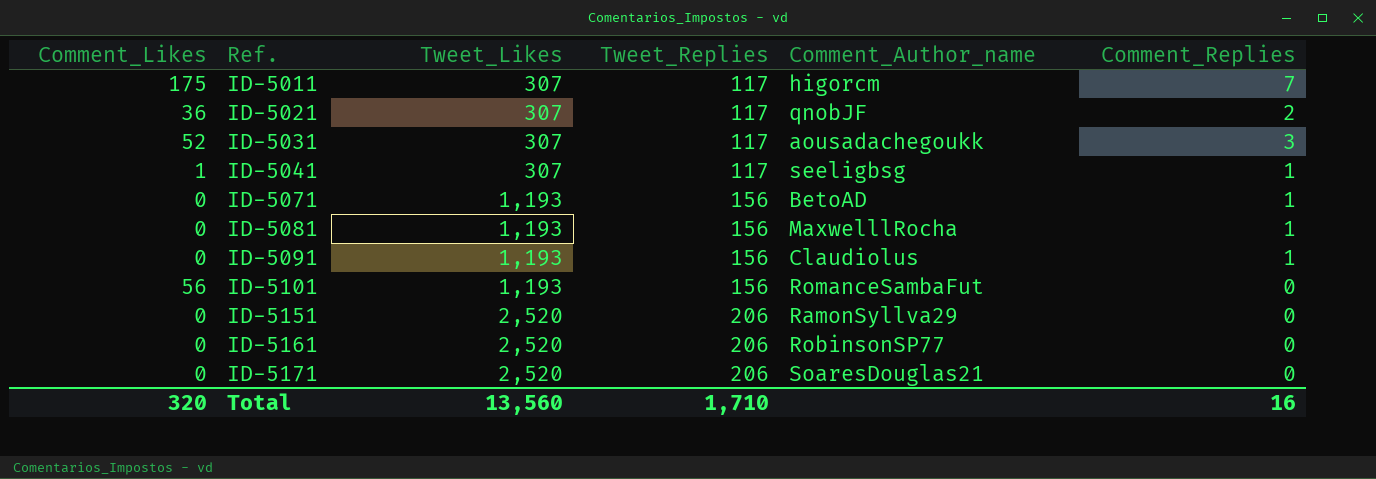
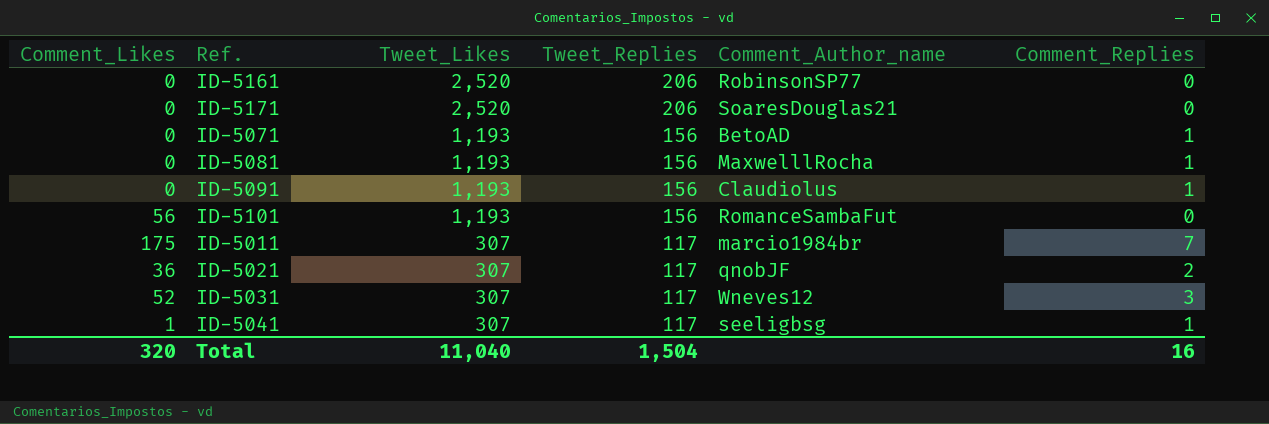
row order: Ref. ascending -> Tweet_Likes descending
row ID-5151: 0 | 2,520 | 206 | RamonSyllva29 | 0 -> none
ID-5011 | Comment_Author_name: higorcm -> marcio1984br
ID-5031 | Comment_Author_name: aousadachegoukk -> Wneves12
Total | Tweet_Likes: 13,560 -> 11,040
Total | Tweet_Replies: 1,710 -> 1,504

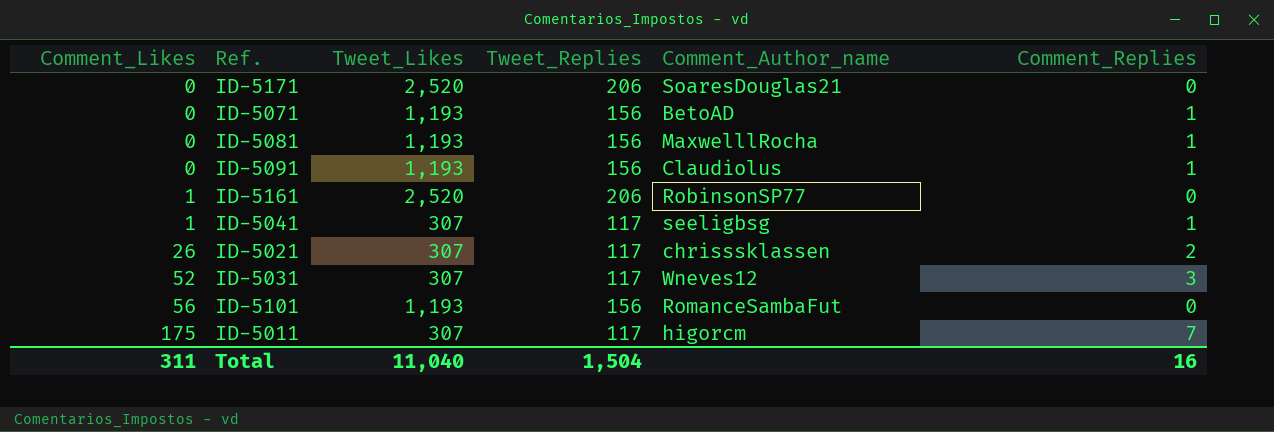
row order: Tweet_Likes descending -> Comment_Likes ascending
ID-5161 | Comment_Likes: 0 -> 1
ID-5021 | Comment_Likes: 36 -> 26
ID-5021 | Comment_Author_name: qnobJF -> chrisssklassen
ID-5011 | Comment_Author_name: marcio1984br -> higorcm
Total | Comment_Likes: 320 -> 311

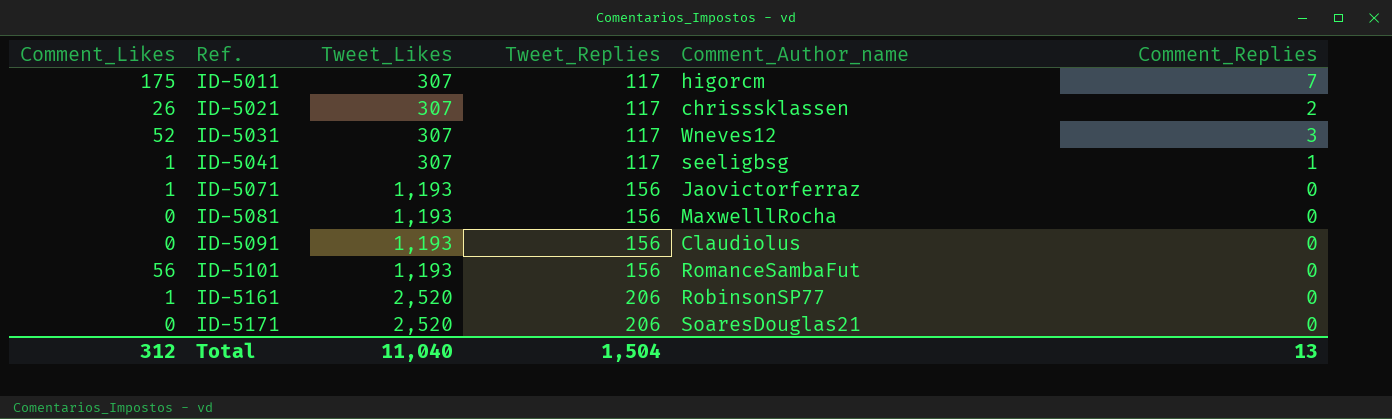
row order: Comment_Likes ascending -> Ref. ascending
ID-5071 | Comment_Likes: 0 -> 1
ID-5071 | Comment_Author_name: BetoAD -> Jaovictorferraz
ID-5071 | Comment_Replies: 1 -> 0
ID-5081 | Comment_Replies: 1 -> 0
ID-5091 | Comment_Replies: 1 -> 0
Total | Comment_Likes: 311 -> 312
Total | Comment_Replies: 16 -> 13

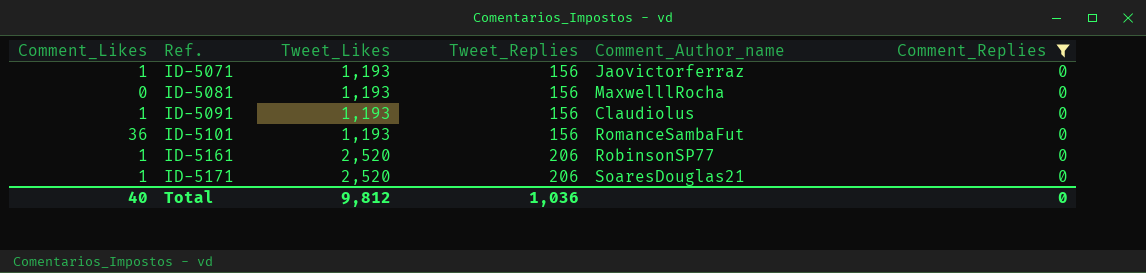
filter: none -> Comment_Replies = 0
ID-5091 | Comment_Likes: 0 -> 1
ID-5101 | Comment_Likes: 56 -> 36
ID-5171 | Comment_Likes: 0 -> 1
Total | Comment_Likes: 312 -> 40
Total | Tweet_Likes: 11,040 -> 9,812
Total | Tweet_Replies: 1,504 -> 1,036
Total | Comment_Replies: 13 -> 0

